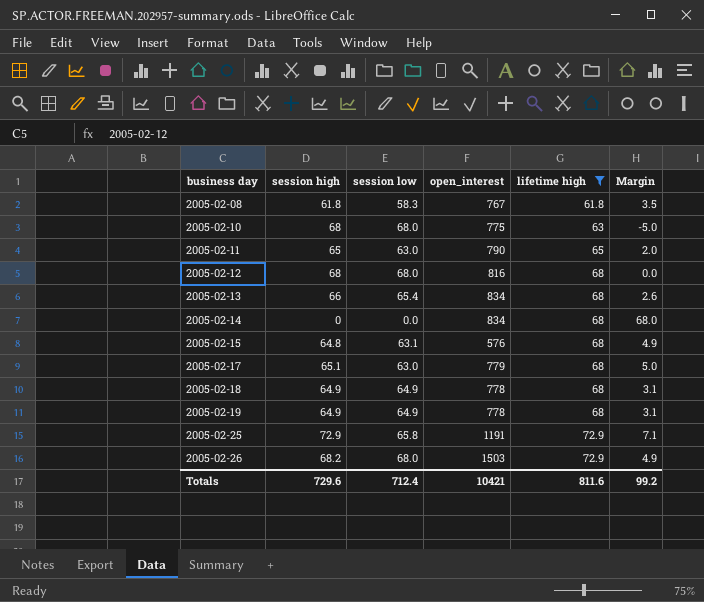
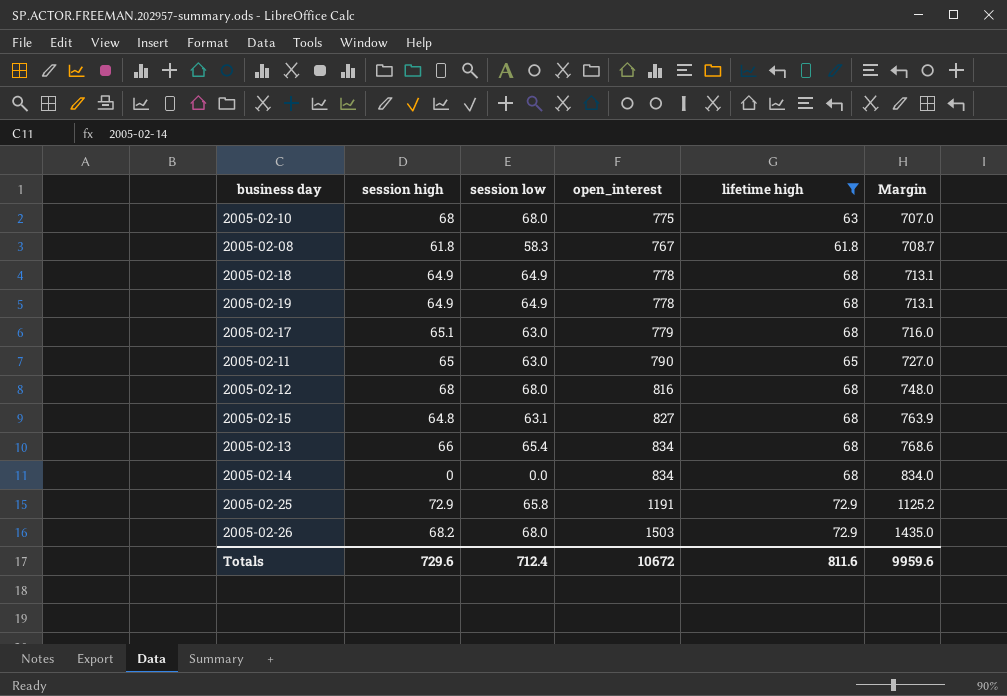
row order: business day ascending -> Margin ascending
column Margin | formula: [lifetime high] - [session low] -> [open_interest] - [session low]
2005-02-15 | open_interest: 576 -> 827
Totals | open_interest: 10421 -> 10672
Totals | Margin: 99.2 -> 9959.6

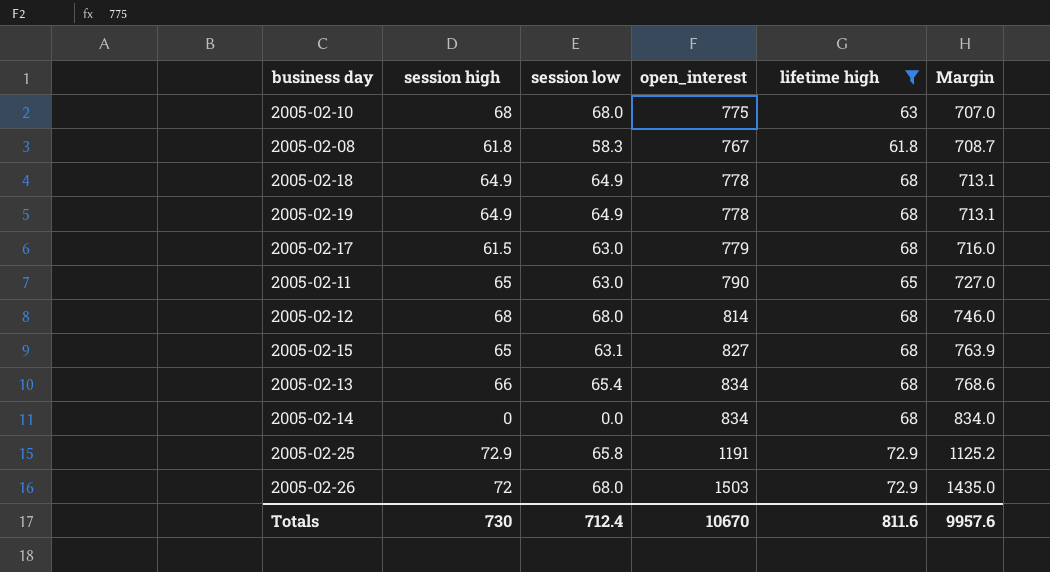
2005-02-17 | session high: 65.1 -> 61.5
2005-02-12 | open_interest: 816 -> 814
2005-02-12 | Margin: 748.0 -> 746.0
2005-02-15 | session high: 64.8 -> 65
2005-02-26 | session high: 68.2 -> 72
Totals | session high: 729.6 -> 730
Totals | open_interest: 10672 -> 10670
Totals | Margin: 9959.6 -> 9957.6

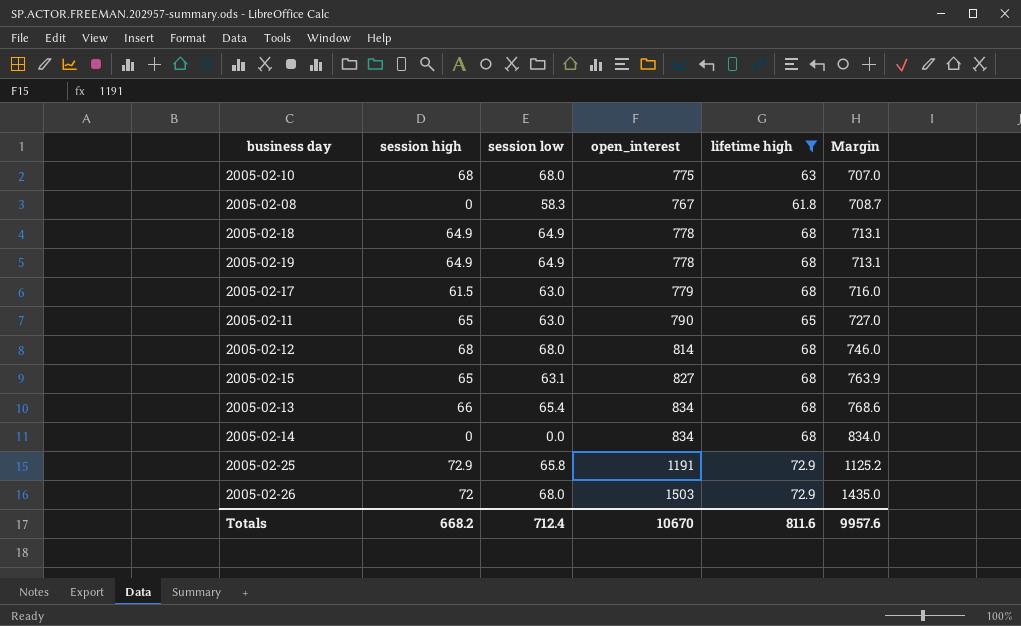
2005-02-08 | session high: 61.8 -> 0
Totals | session high: 730 -> 668.2

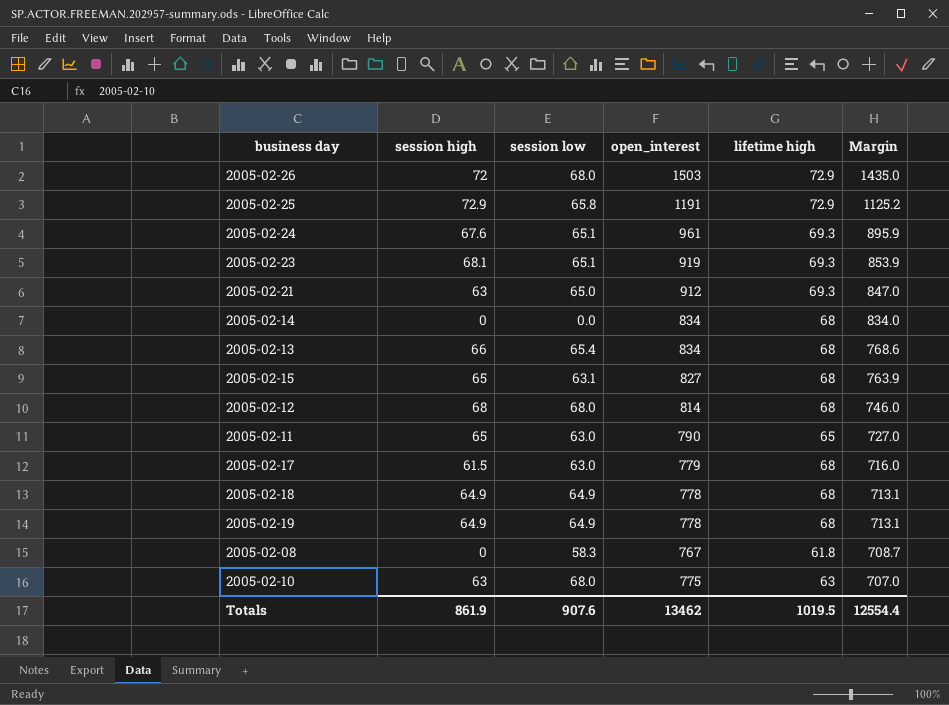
filter: lifetime high != 69.3 -> none
row order: Margin ascending -> Margin descending
2005-02-10 | session high: 68 -> 63
Totals | session high: 668.2 -> 861.9
Totals | session low: 712.4 -> 907.6
Totals | open_interest: 10670 -> 13462
Totals | lifetime high: 811.6 -> 1019.5
Totals | Margin: 9957.6 -> 12554.4

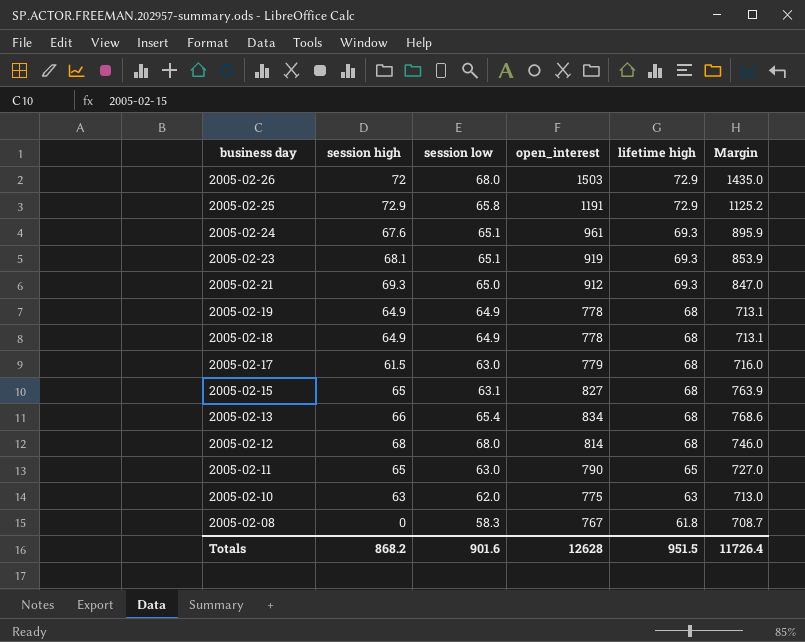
row order: Margin descending -> business day descending
row 2005-02-14: 0 | 0.0 | 834 | 68 | 834.0 -> none
2005-02-21 | session high: 63 -> 69.3
2005-02-10 | session low: 68.0 -> 62.0
2005-02-10 | Margin: 707.0 -> 713.0
Totals | session high: 861.9 -> 868.2
Totals | session low: 907.6 -> 901.6
Totals | open_interest: 13462 -> 12628
Totals | lifetime high: 1019.5 -> 951.5
Totals | Margin: 12554.4 -> 11726.4

